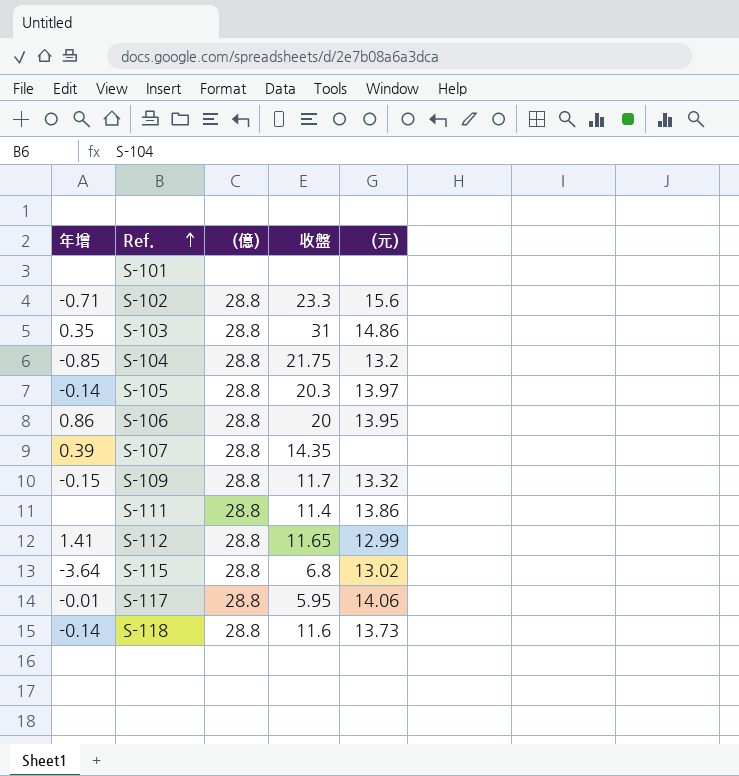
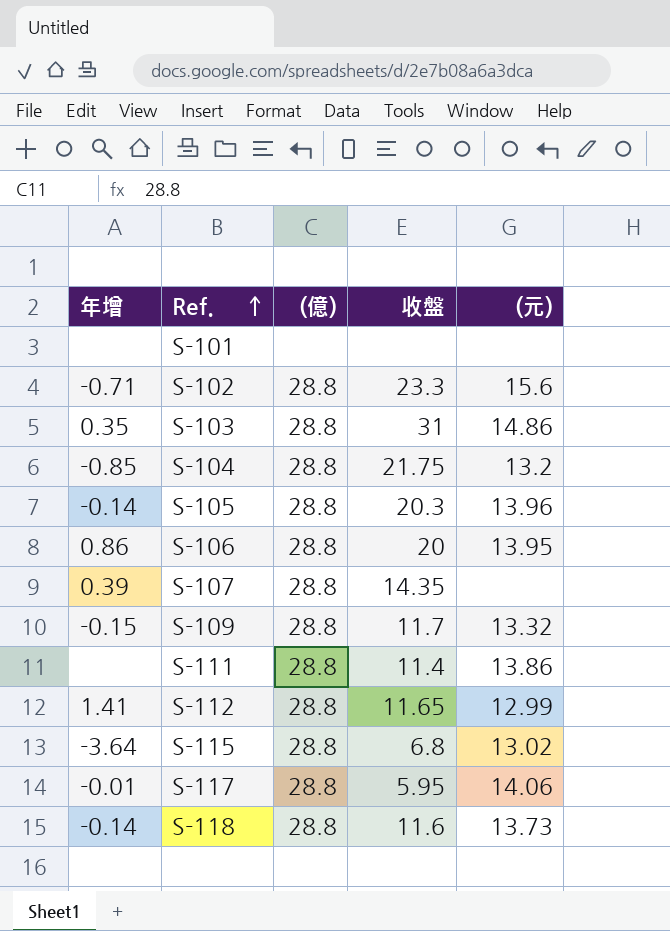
S-105 | (元): 13.97 -> 13.96

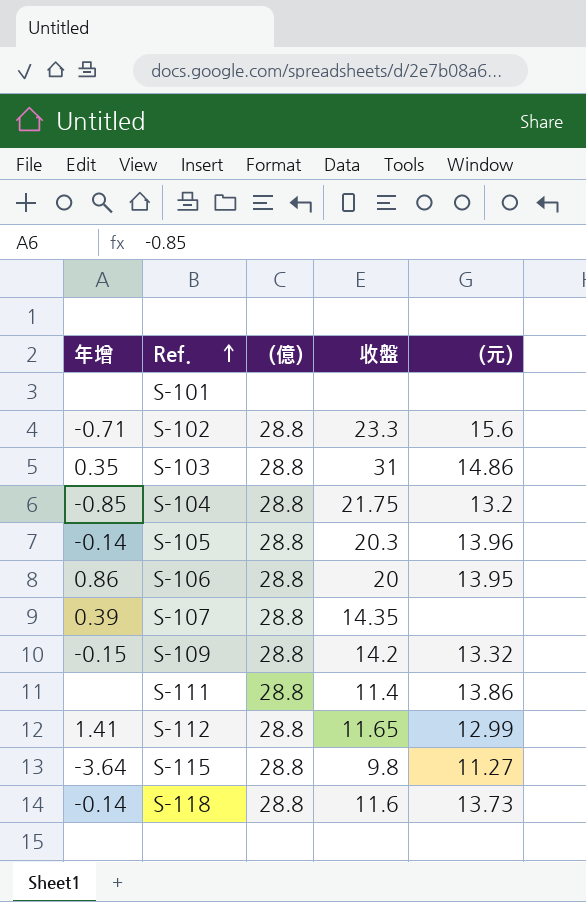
row S-117: -0.01 | 28.8 | 5.95 | 14.06 -> none
S-109 | 收盤: 11.7 -> 14.2
S-115 | 收盤: 6.8 -> 9.8
S-115 | (元): 13.02 -> 11.27

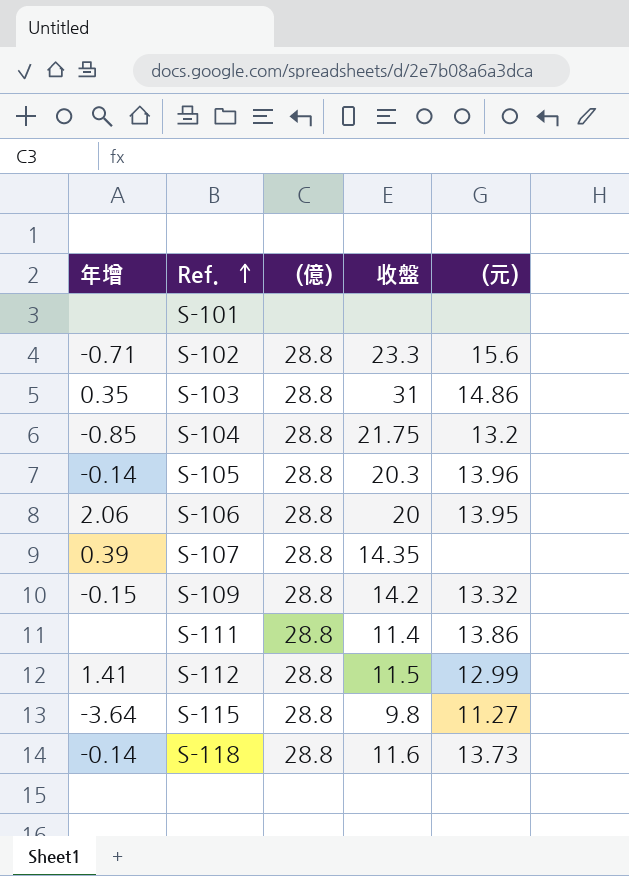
S-106 | 年增: 0.86 -> 2.06
S-112 | 收盤: 11.65 -> 11.5

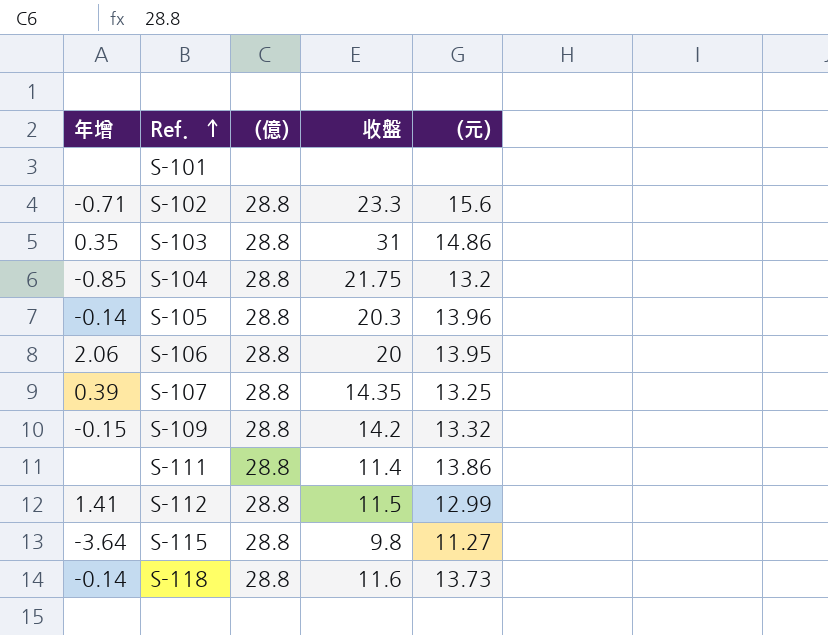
S-107 | (元): none -> 13.25

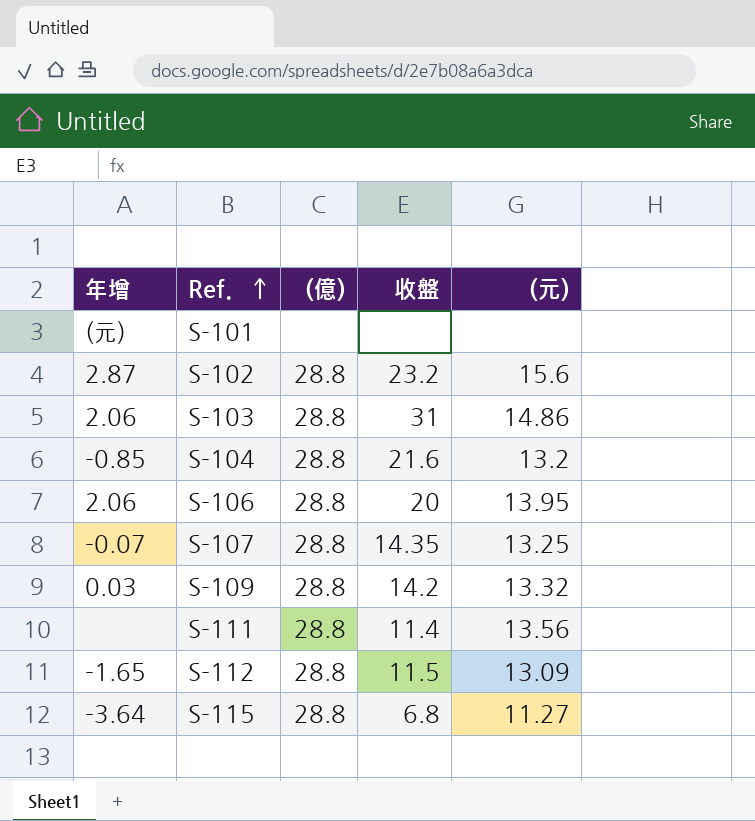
row S-105: -0.14 | 28.8 | 20.3 | 13.96 -> none
row S-118: -0.14 | 28.8 | 11.6 | 13.73 -> none
S-101 | 年增: none -> (元)
S-102 | 年增: -0.71 -> 2.87
S-102 | 收盤: 23.3 -> 23.2
S-103 | 年增: 0.35 -> 2.06
S-104 | 收盤: 21.75 -> 21.6
S-107 | 年增: 0.39 -> -0.07
S-109 | 年增: -0.15 -> 0.03
S-111 | (元): 13.86 -> 13.56
S-112 | 年增: 1.41 -> -1.65
S-112 | (元): 12.99 -> 13.09
S-115 | 收盤: 9.8 -> 6.8

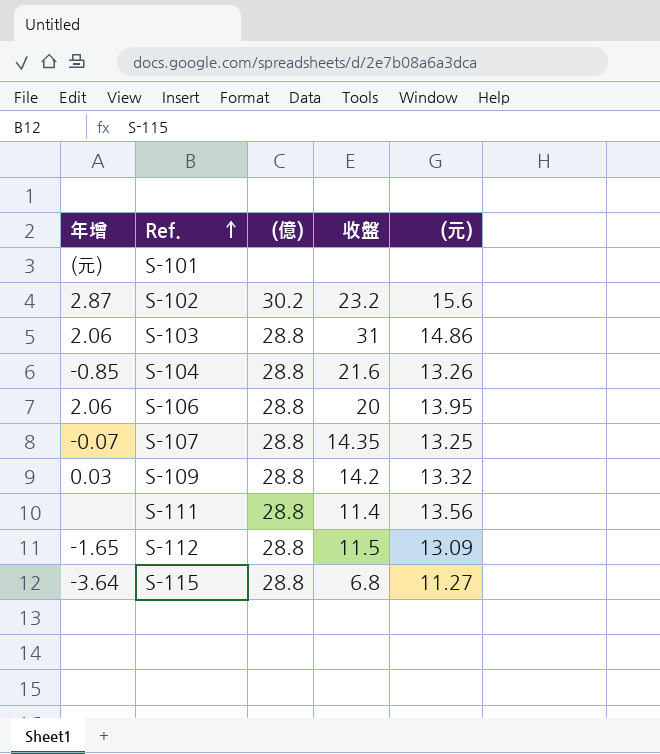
S-102 | (億): 28.8 -> 30.2
S-104 | (元): 13.2 -> 13.26

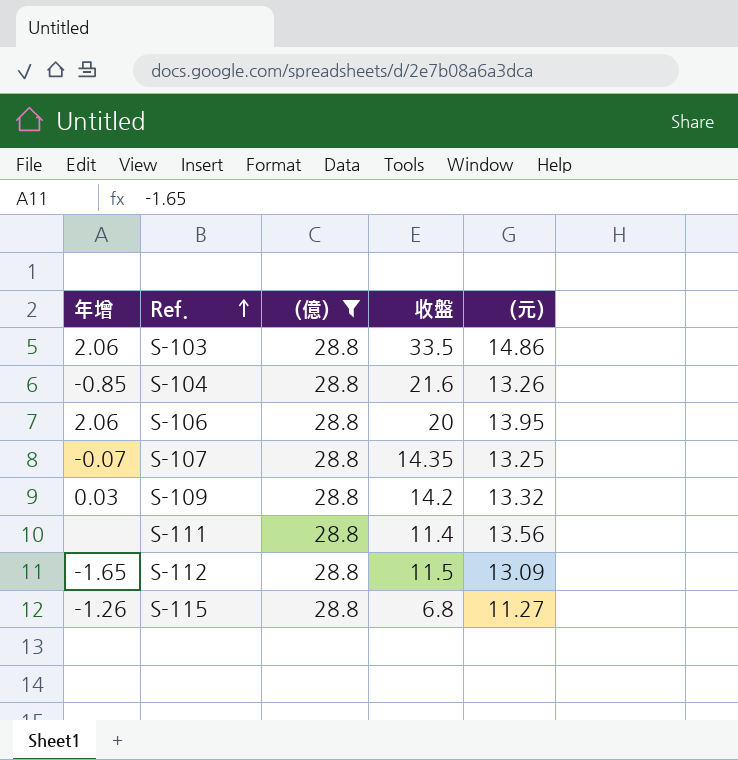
filter: none -> (億) = 28.8
S-103 | 收盤: 31 -> 33.5
S-115 | 年增: -3.64 -> -1.26

